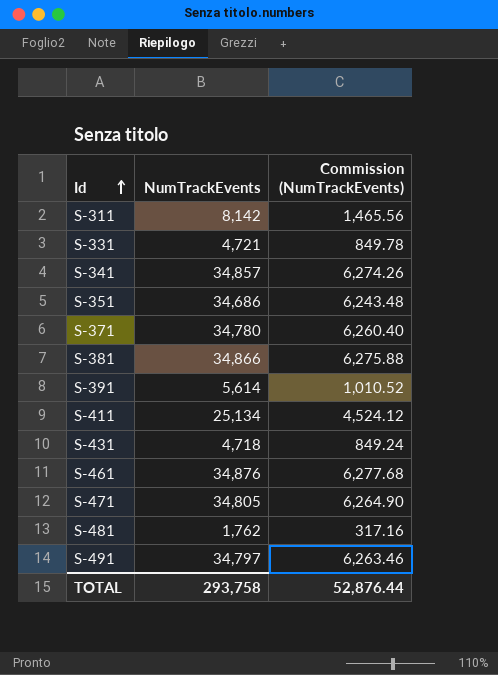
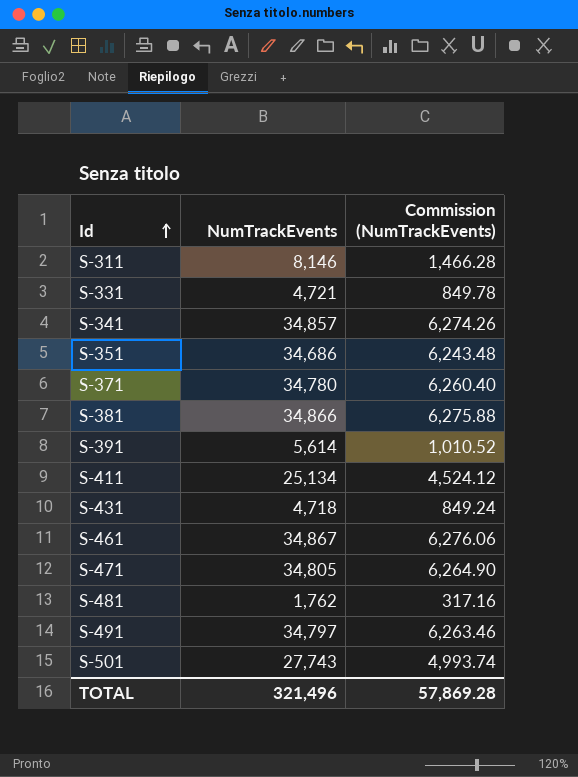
S-311 | NumTrackEvents: 8,142 -> 8,146
S-311 | Commission (NumTrackEvents): 1,465.56 -> 1,466.28
S-461 | NumTrackEvents: 34,876 -> 34,867
S-461 | Commission (NumTrackEvents): 6,277.68 -> 6,276.06
row S-501: none -> 27,743 | 4,993.74
TOTAL | NumTrackEvents: 293,758 -> 321,496
TOTAL | Commission (NumTrackEvents): 52,876.44 -> 57,869.28

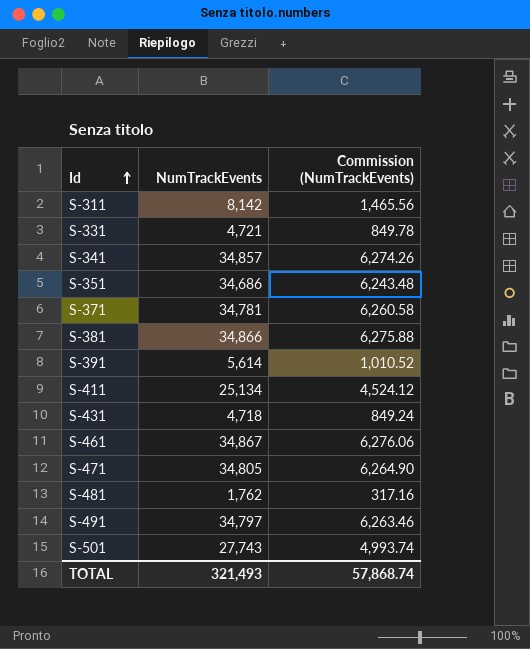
S-311 | NumTrackEvents: 8,146 -> 8,142
S-311 | Commission (NumTrackEvents): 1,466.28 -> 1,465.56
S-371 | NumTrackEvents: 34,780 -> 34,781
S-371 | Commission (NumTrackEvents): 6,260.40 -> 6,260.58
TOTAL | NumTrackEvents: 321,496 -> 321,493
TOTAL | Commission (NumTrackEvents): 57,869.28 -> 57,868.74

